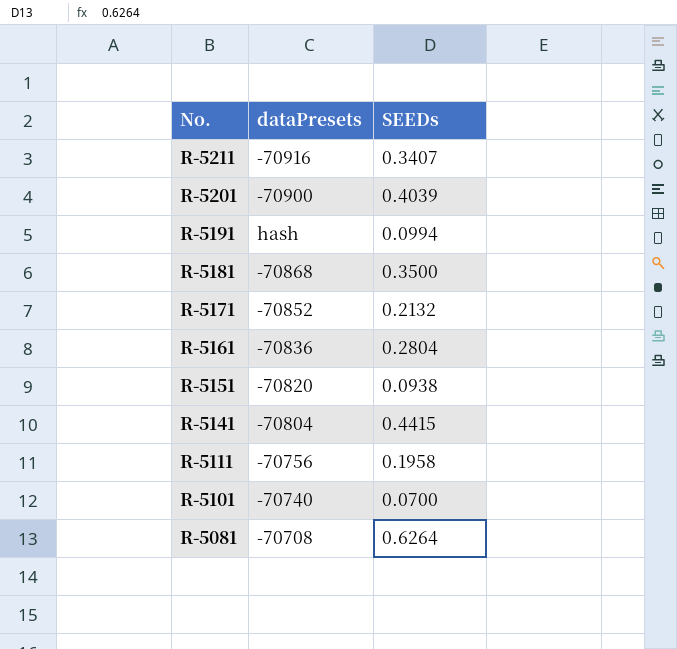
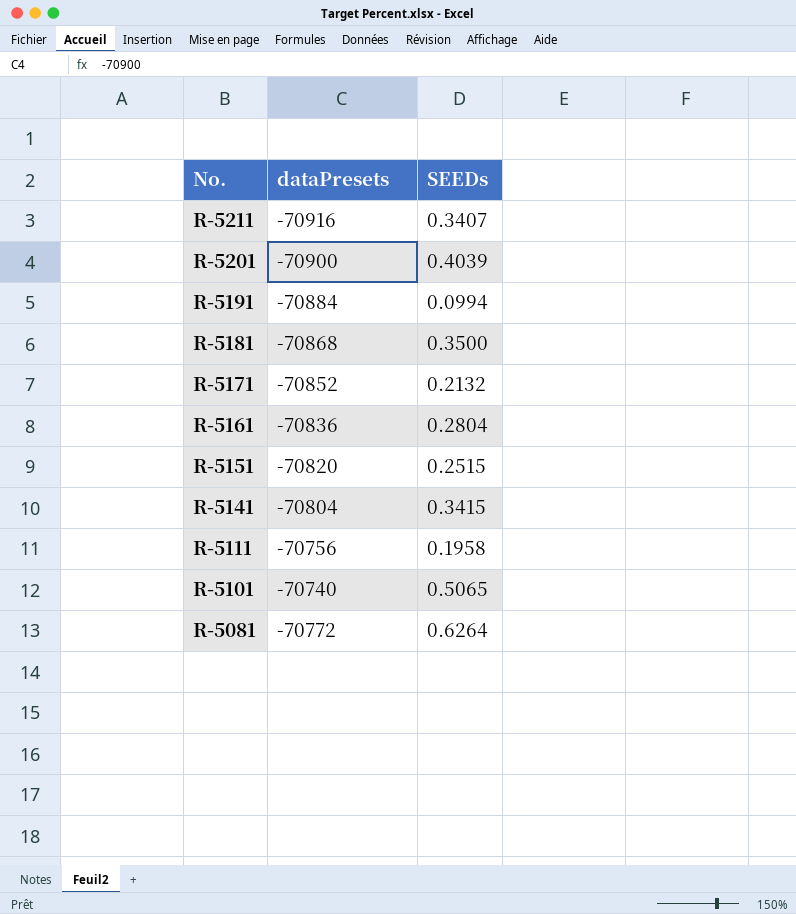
R-5191 | dataPresets: hash -> -70884
R-5151 | SEEDs: 0.0938 -> 0.2515
R-5141 | SEEDs: 0.4415 -> 0.3415
R-5101 | SEEDs: 0.0700 -> 0.5065
R-5081 | dataPresets: -70708 -> -70772

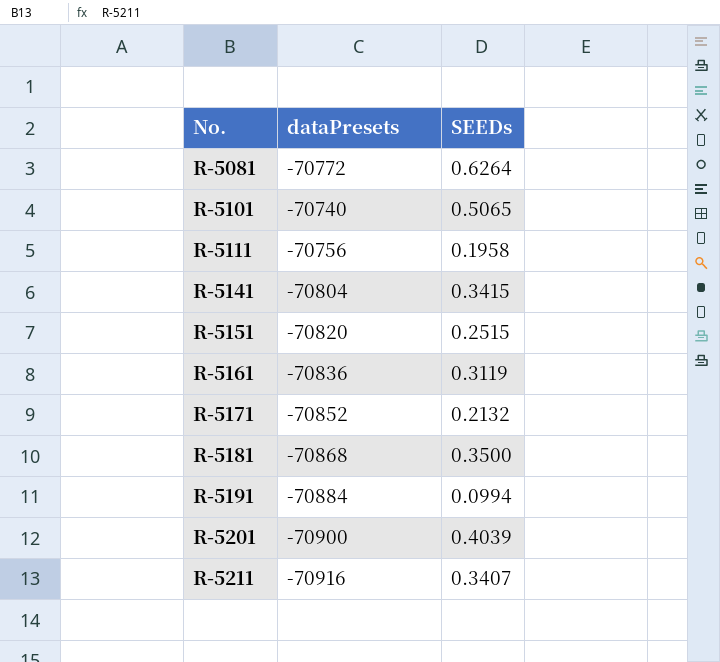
row order: No. descending -> No. ascending
R-5161 | SEEDs: 0.2804 -> 0.3119

